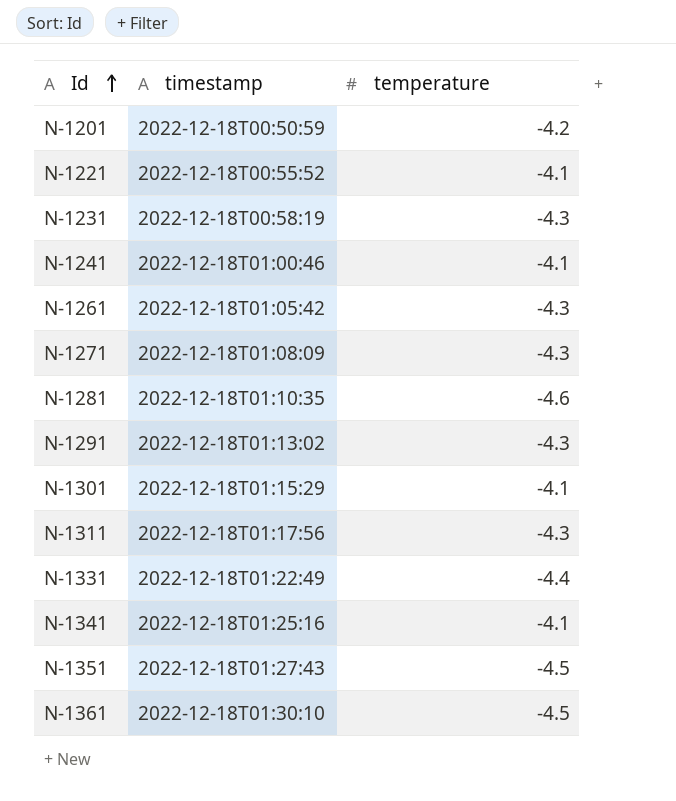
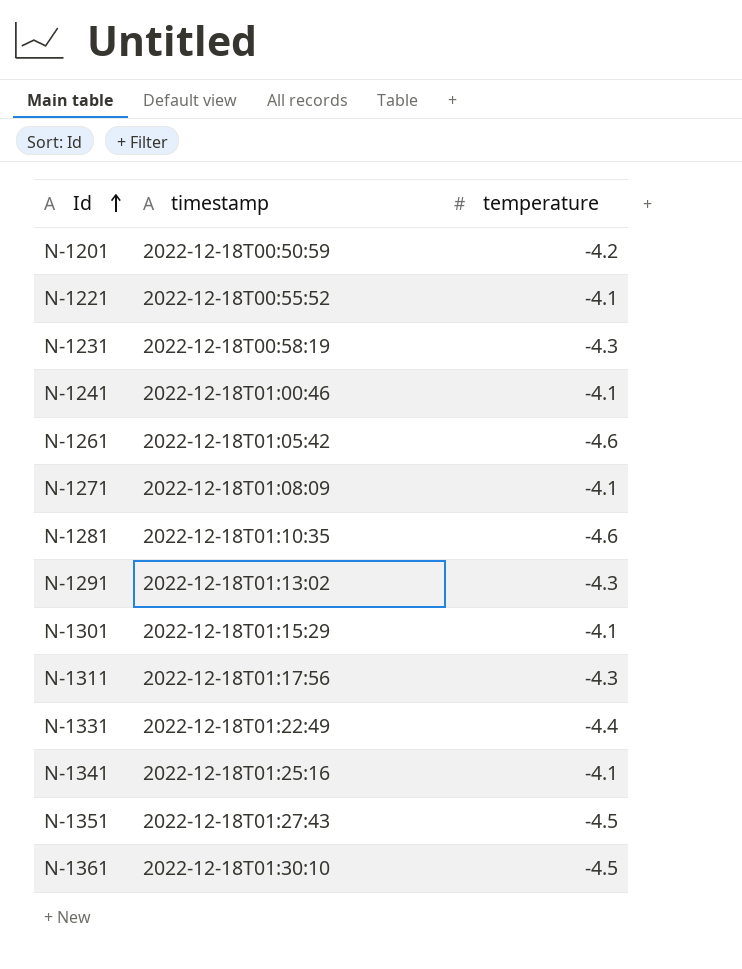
N-1261 | temperature: -4.3 -> -4.6
N-1271 | temperature: -4.3 -> -4.1

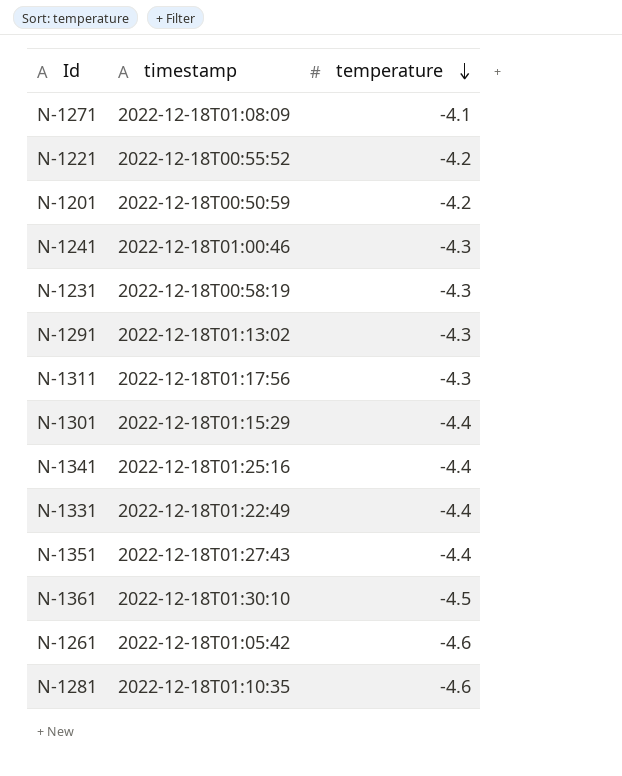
row order: Id ascending -> temperature descending
N-1221 | temperature: -4.1 -> -4.2
N-1241 | temperature: -4.1 -> -4.3
N-1301 | temperature: -4.1 -> -4.4
N-1341 | temperature: -4.1 -> -4.4
N-1351 | temperature: -4.5 -> -4.4

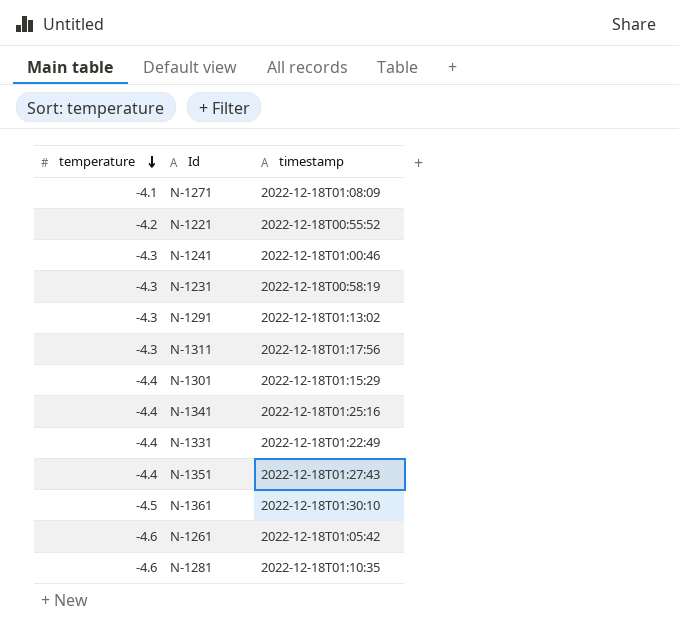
column temperature | position: 3 -> 1
row N-1201: 2022-12-18T00:50:59 | -4.2 -> none

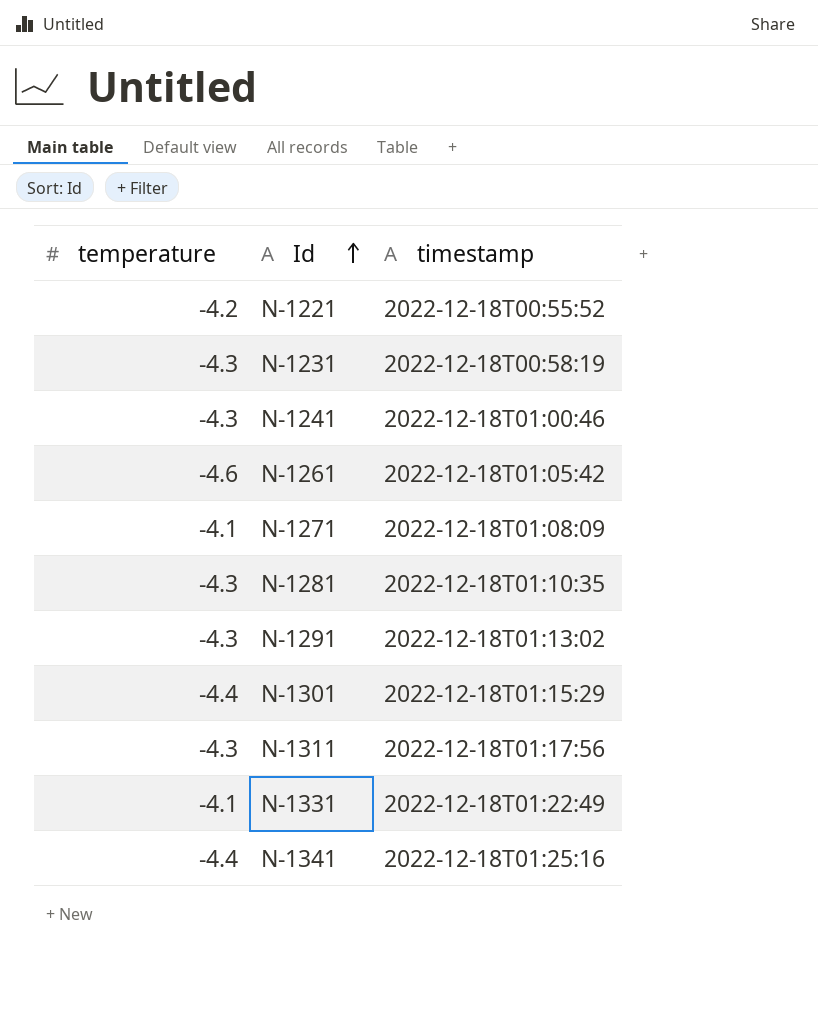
row order: temperature descending -> Id ascending
row N-1351: -4.4 | 2022-12-18T01:27:43 -> none
row N-1361: -4.5 | 2022-12-18T01:30:10 -> none
N-1281 | temperature: -4.6 -> -4.3
N-1331 | temperature: -4.4 -> -4.1

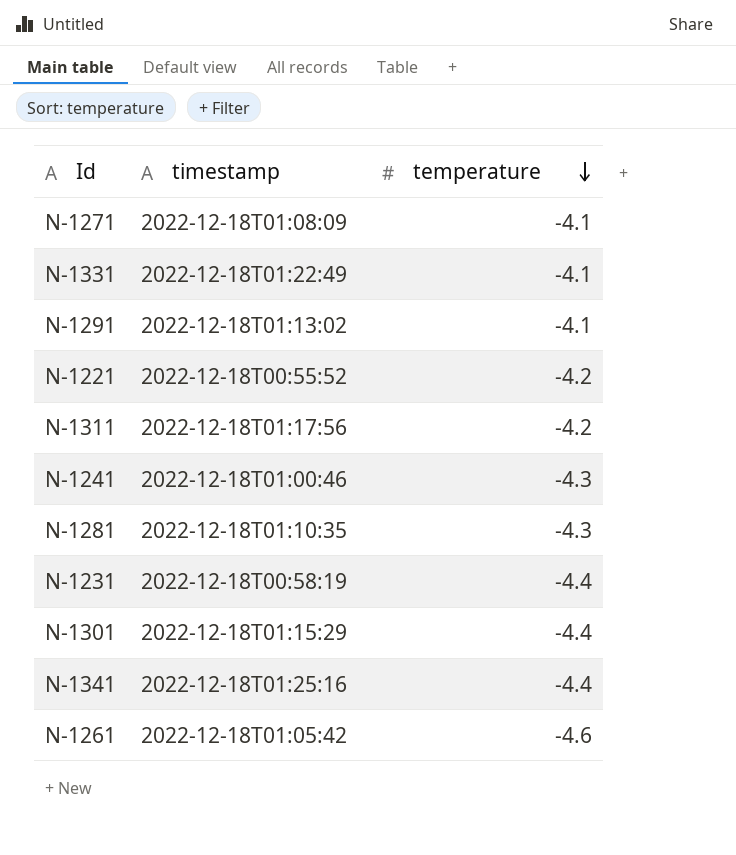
row order: Id ascending -> temperature descending
column temperature | position: 1 -> 3
N-1291 | temperature: -4.3 -> -4.1
N-1311 | temperature: -4.3 -> -4.2
N-1231 | temperature: -4.3 -> -4.4

